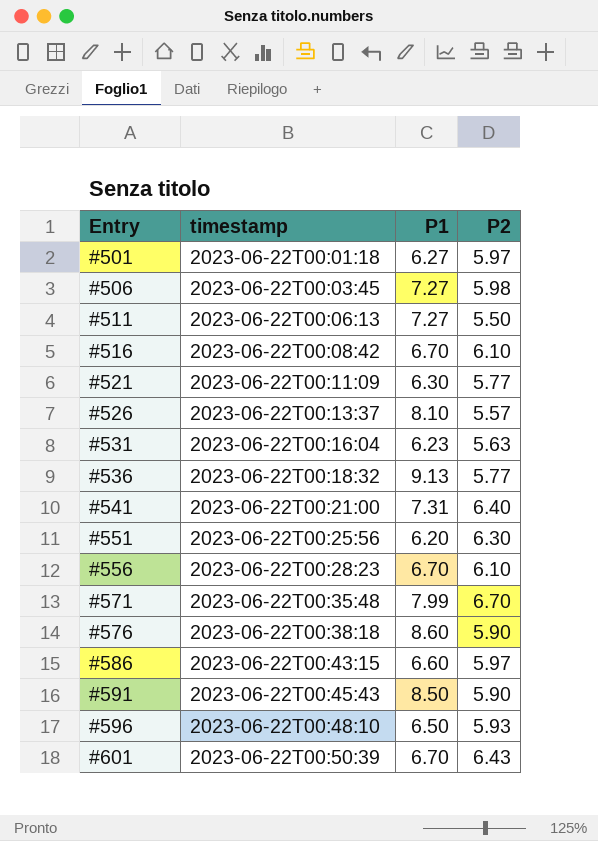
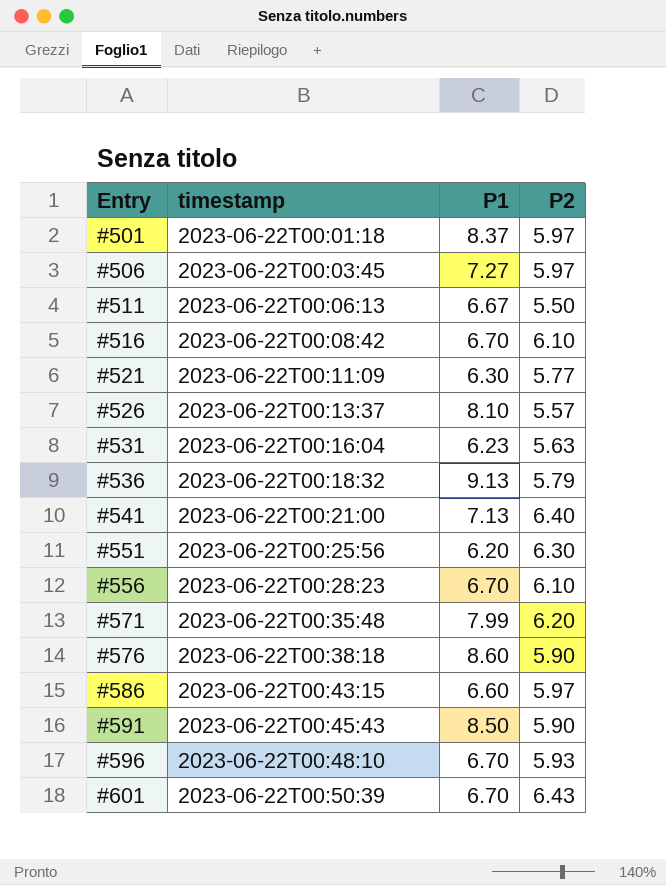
#501 | P1: 6.27 -> 8.37
#506 | P2: 5.98 -> 5.97
#511 | P1: 7.27 -> 6.67
#536 | P2: 5.77 -> 5.79
#541 | P1: 7.31 -> 7.13
#571 | P2: 6.70 -> 6.20
#596 | P1: 6.50 -> 6.70

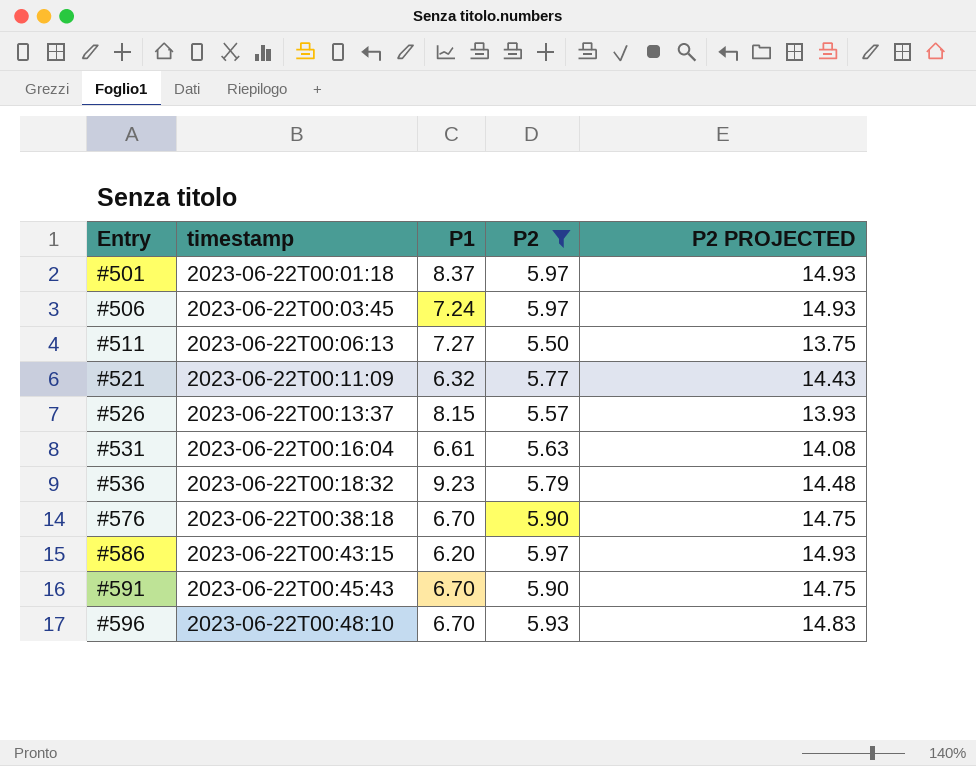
filter: none -> P2 <= 5.97
column P2 PROJECTED | formula: none -> [P2] * 2.5
#506 | P1: 7.27 -> 7.24
#511 | P1: 6.67 -> 7.27
#521 | P1: 6.30 -> 6.32
#526 | P1: 8.10 -> 8.15
#531 | P1: 6.23 -> 6.61
#536 | P1: 9.13 -> 9.23
#576 | P1: 8.60 -> 6.70
#586 | P1: 6.60 -> 6.20
#591 | P1: 8.50 -> 6.70

